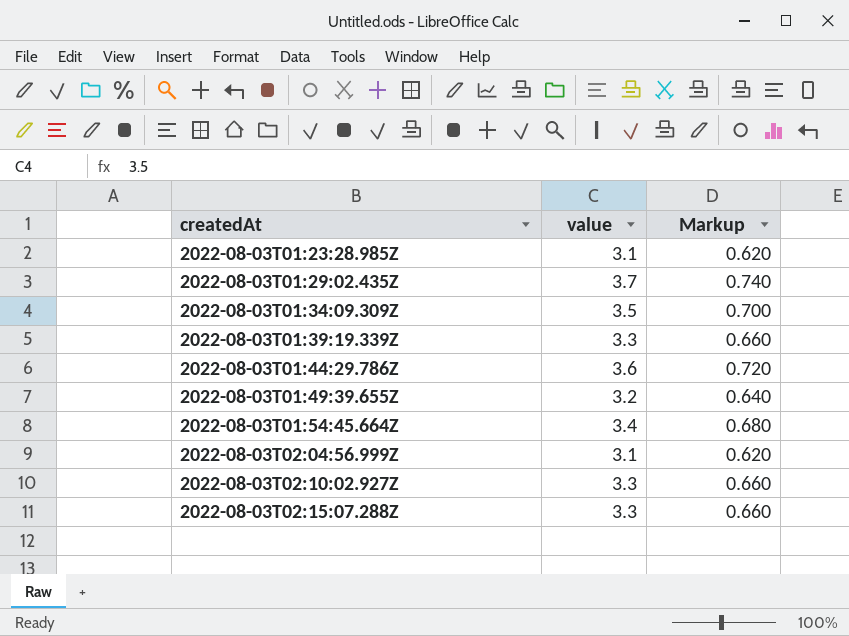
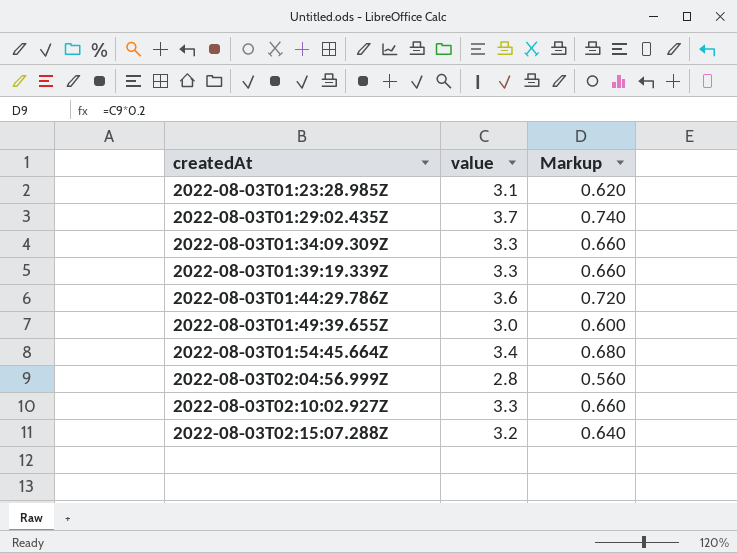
2022-08-03T01:34:09.309Z | value: 3.5 -> 3.3
2022-08-03T01:34:09.309Z | Markup: 0.700 -> 0.660
2022-08-03T01:49:39.655Z | value: 3.2 -> 3.0
2022-08-03T01:49:39.655Z | Markup: 0.640 -> 0.600
2022-08-03T02:04:56.999Z | value: 3.1 -> 2.8
2022-08-03T02:04:56.999Z | Markup: 0.620 -> 0.560
2022-08-03T02:15:07.288Z | value: 3.3 -> 3.2
2022-08-03T02:15:07.288Z | Markup: 0.660 -> 0.640

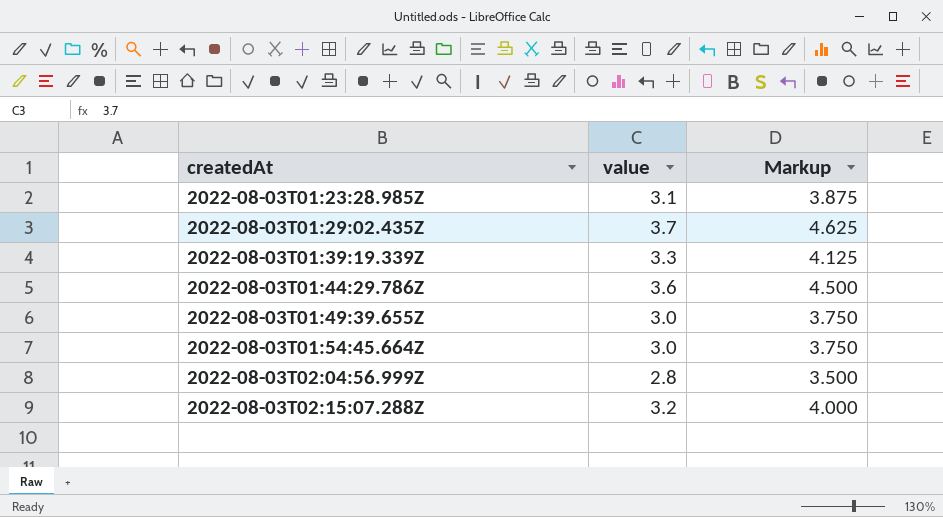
column Markup | formula: [value] * 0.2 -> [value] * 1.25
row 2022-08-03T01:34:09.309Z: 3.3 | 0.660 -> none
row 2022-08-03T02:10:02.927Z: 3.3 | 0.660 -> none
2022-08-03T01:54:45.664Z | value: 3.4 -> 3.0

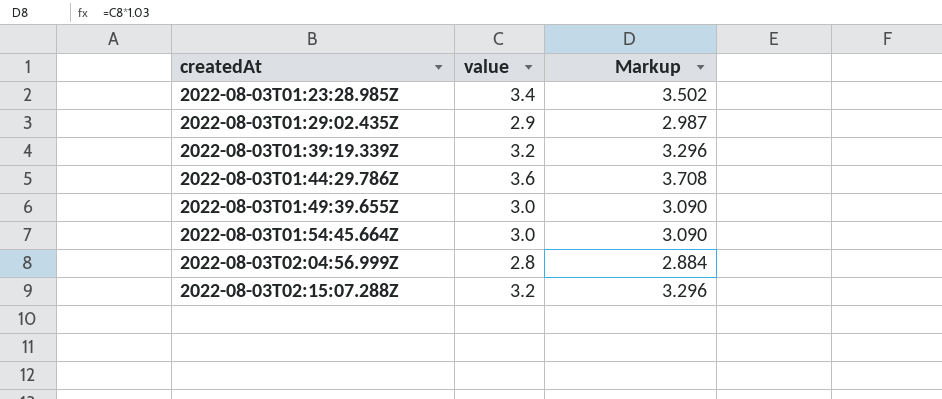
column Markup | formula: [value] * 1.25 -> [value] * 1.03
2022-08-03T01:23:28.985Z | value: 3.1 -> 3.4
2022-08-03T01:29:02.435Z | value: 3.7 -> 2.9
2022-08-03T01:39:19.339Z | value: 3.3 -> 3.2

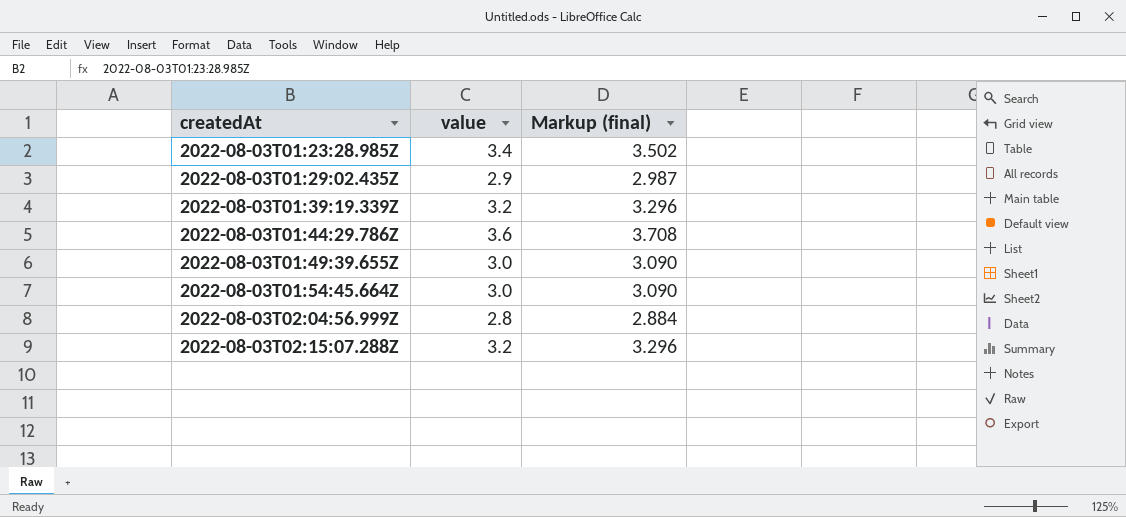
column name: Markup -> Markup (final)

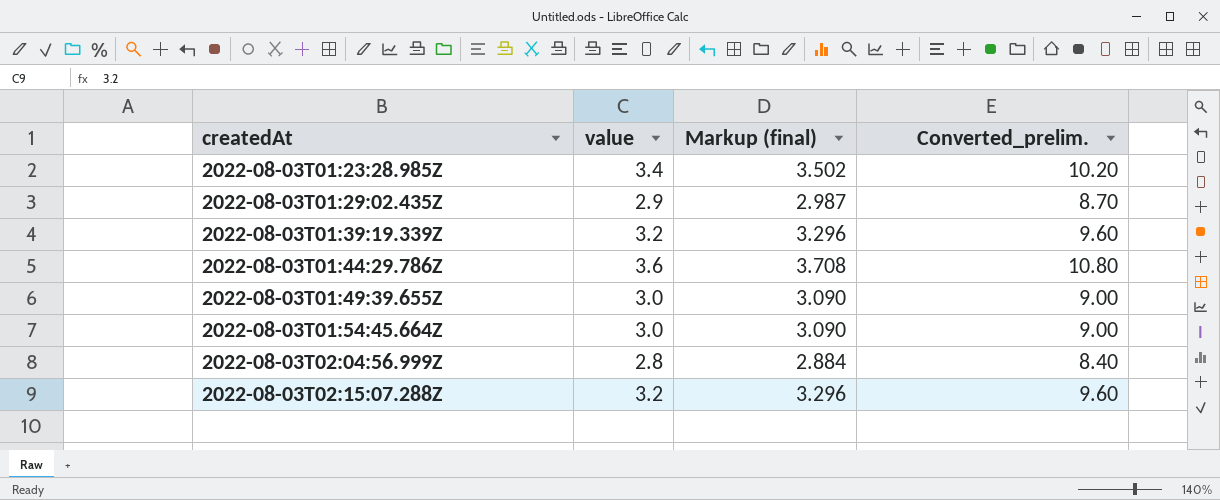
column Converted_prelim. | formula: none -> [value] * 3

